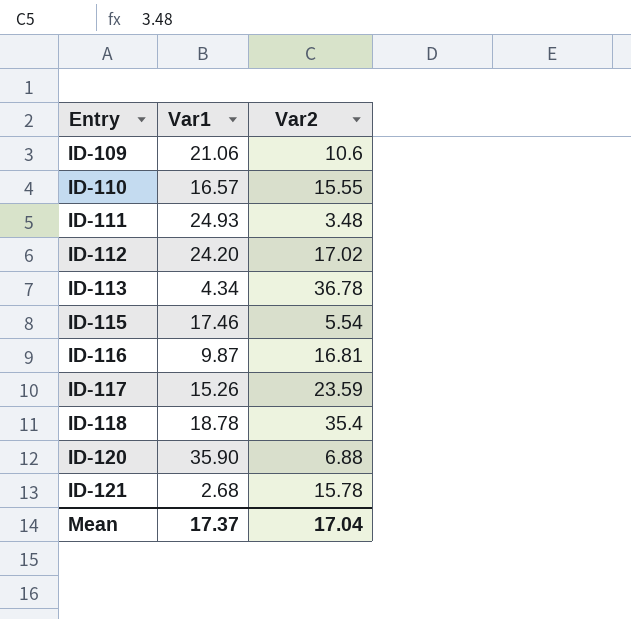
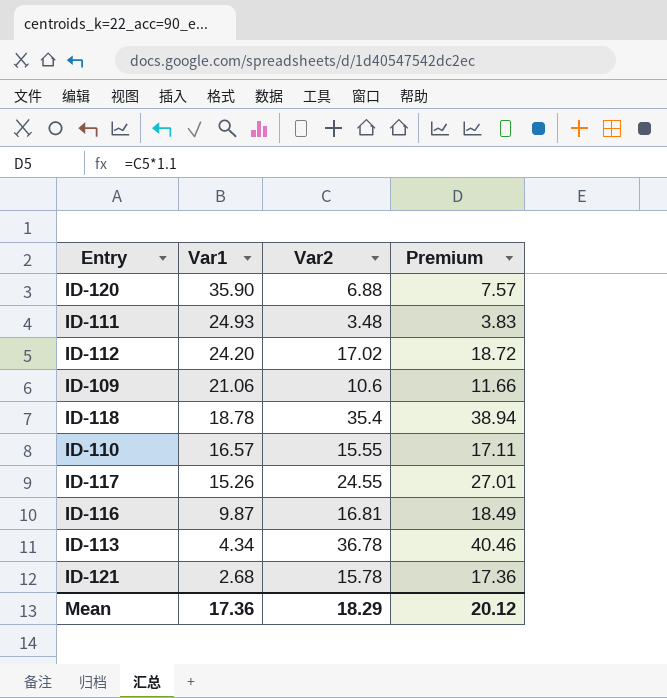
row order: Entry ascending -> Var1 descending
column Premium | formula: none -> [Var2] * 1.1
row ID-115: 17.46 | 5.54 -> none
ID-117 | Var2: 23.59 -> 24.55
Mean | Var1: 17.37 -> 17.36
Mean | Var2: 17.04 -> 18.29

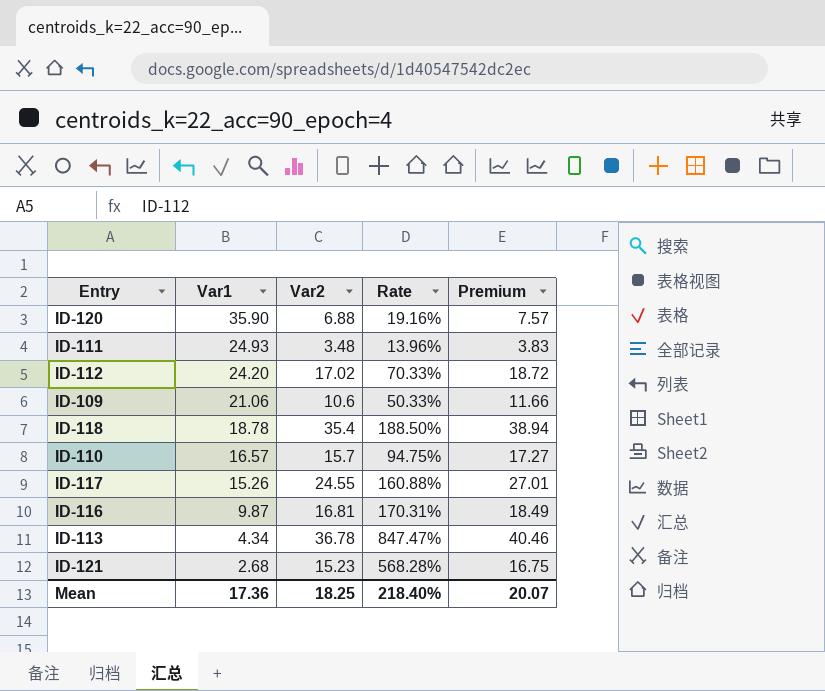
column Rate | formula: none -> [Var2] / [Var1]
ID-110 | Var2: 15.55 -> 15.7
ID-110 | Premium: 17.11 -> 17.27
ID-121 | Var2: 15.78 -> 15.23
ID-121 | Premium: 17.36 -> 16.75
Mean | Var2: 18.29 -> 18.25
Mean | Premium: 20.12 -> 20.07

